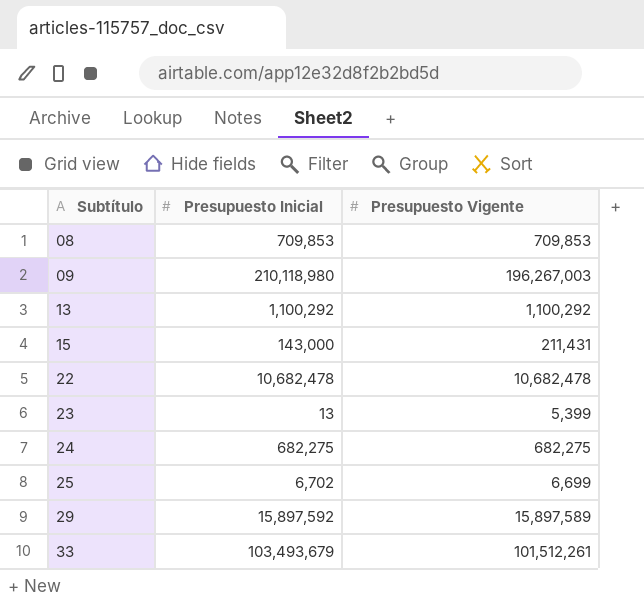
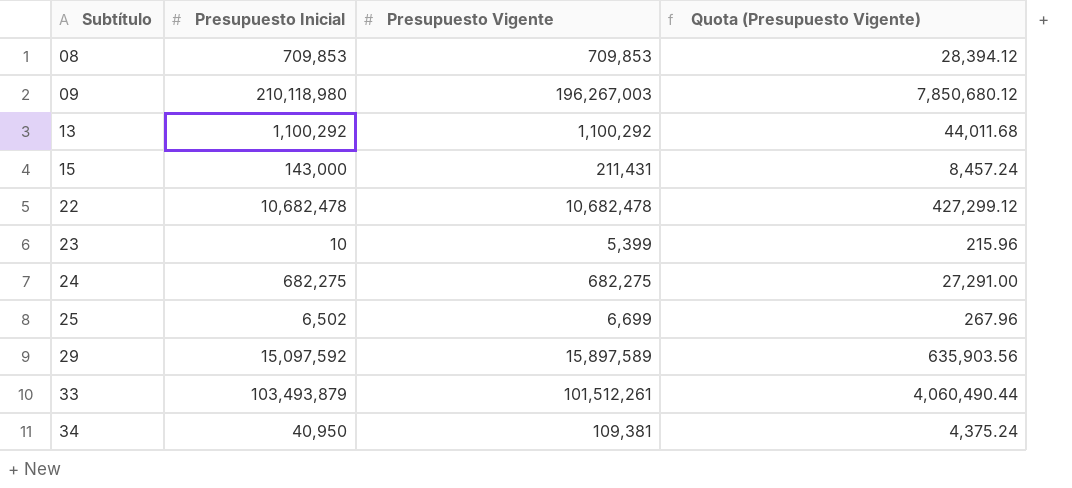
column Quota (Presupuesto Vigente) | formula: none -> [Presupuesto Vigente] * 0.04
23 | Presupuesto Inicial: 13 -> 10
25 | Presupuesto Inicial: 6,702 -> 6,502
29 | Presupuesto Inicial: 15,897,592 -> 15,097,592
33 | Presupuesto Inicial: 103,493,679 -> 103,493,879
row 34: none -> 40,950 | 109,381 | 4,375.24

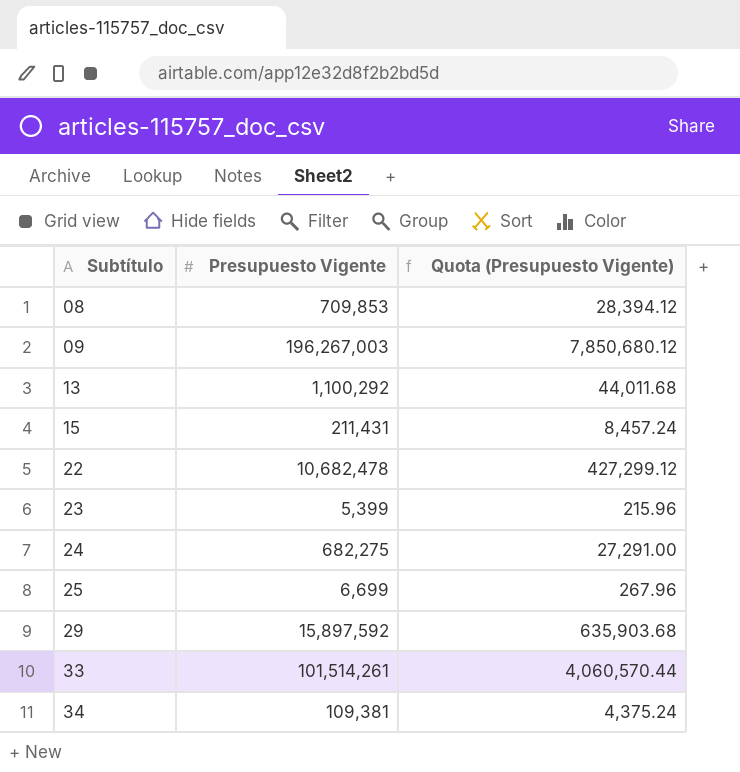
column Presupuesto Inicial | position: 2 -> none
29 | Presupuesto Vigente: 15,897,589 -> 15,897,592
29 | Quota (Presupuesto Vigente): 635,903.56 -> 635,903.68
33 | Presupuesto Vigente: 101,512,261 -> 101,514,261
33 | Quota (Presupuesto Vigente): 4,060,490.44 -> 4,060,570.44

